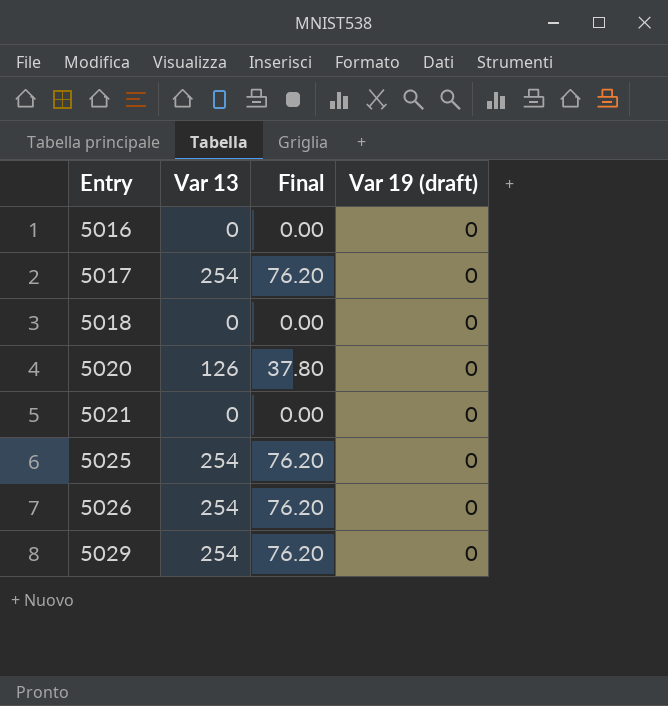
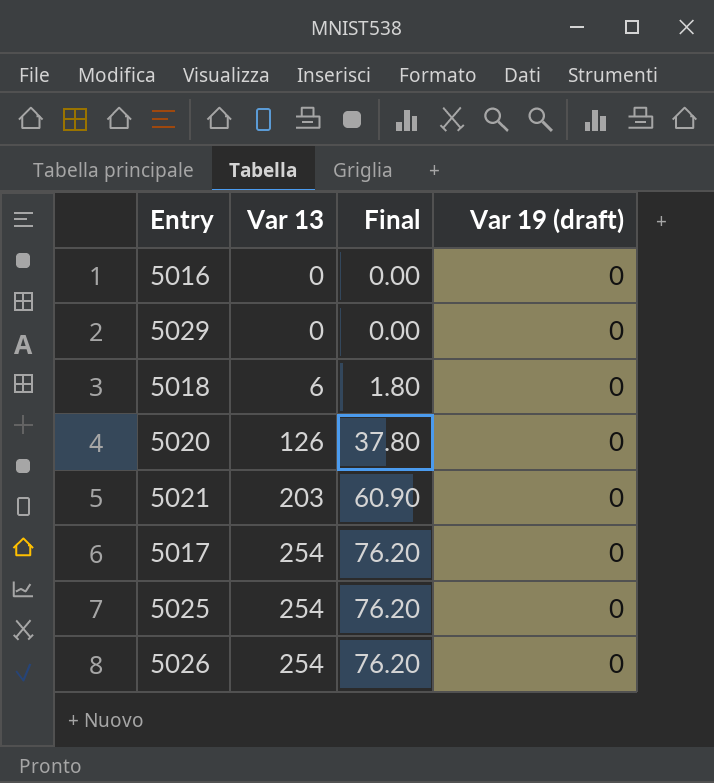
row order: Entry ascending -> Var 13 ascending
5029 | Var 13: 254 -> 0
5029 | Final: 76.20 -> 0.00
5018 | Var 13: 0 -> 6
5018 | Final: 0.00 -> 1.80
5021 | Var 13: 0 -> 203
5021 | Final: 0.00 -> 60.90

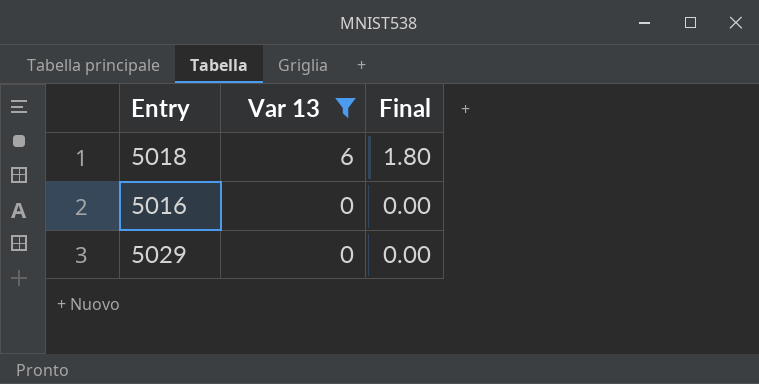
filter: none -> Var 13 <= 6
row order: Var 13 ascending -> Var 13 descending
column Var 19 (draft) | position: 4 -> none

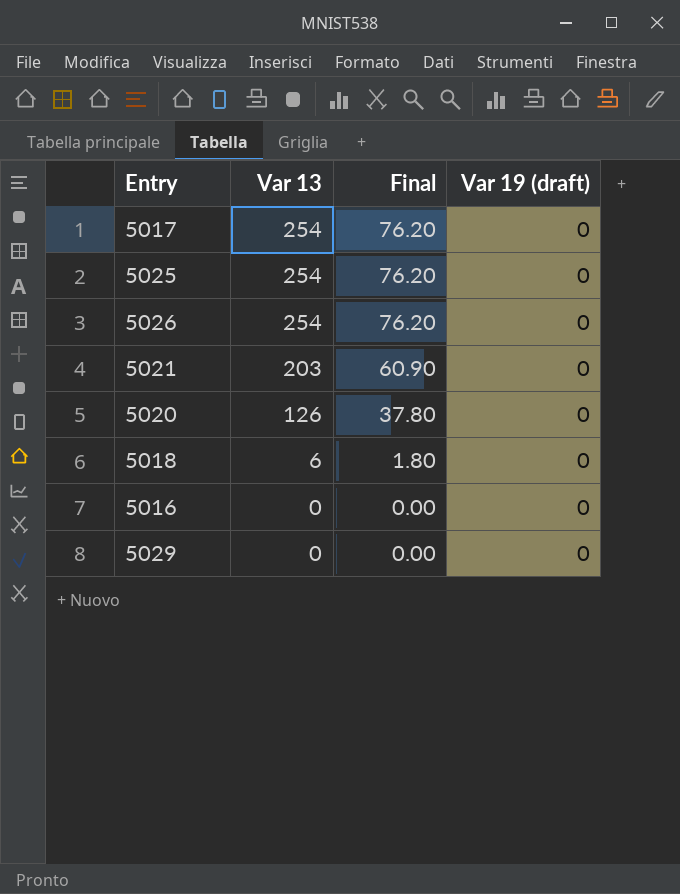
filter: Var 13 <= 6 -> none
column Var 19 (draft) | position: none -> 4

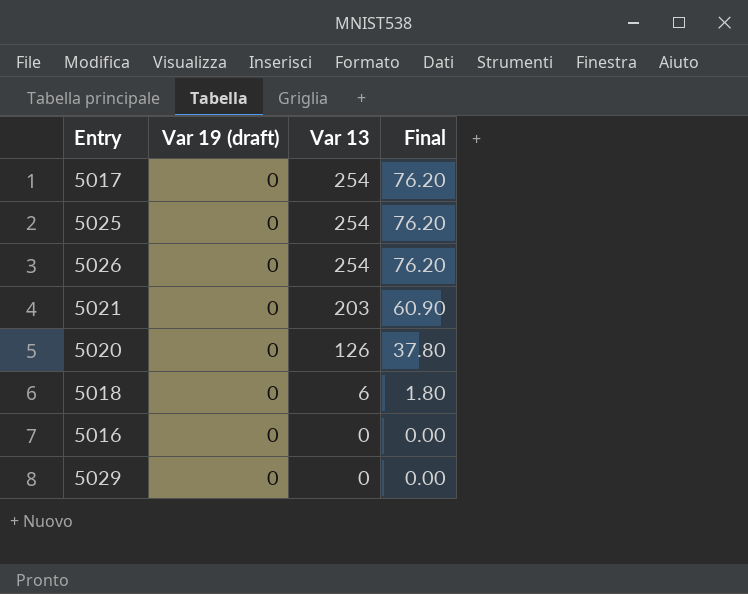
column Var 19 (draft) | position: 4 -> 2

